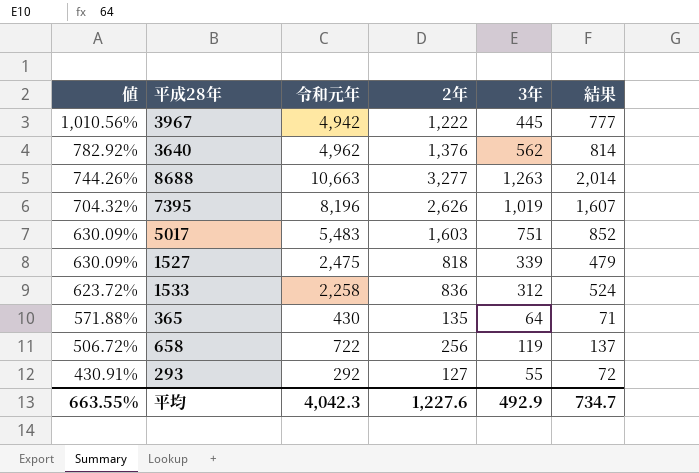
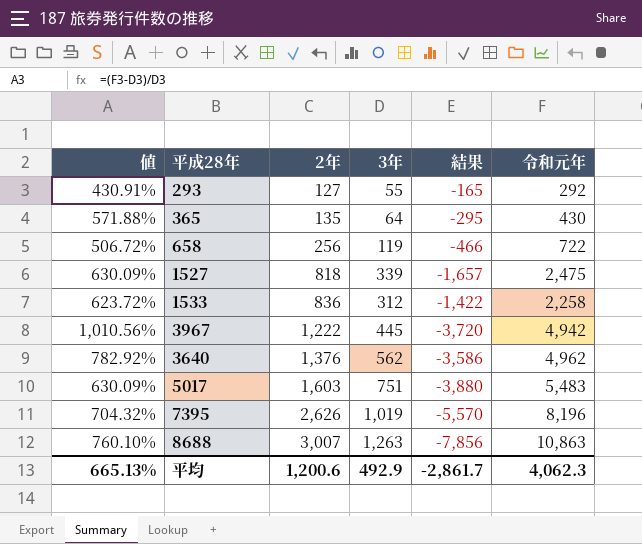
row order: 値 descending -> 2年 ascending
column 結果 | formula: [2年] - [3年] -> [2年] - [令和元年]
column 令和元年 | position: 3 -> 6
8688 | 値: 744.26% -> 760.10%
8688 | 2年: 3,277 -> 3,007
8688 | 令和元年: 10,663 -> 10,863
平均 | 値: 663.55% -> 665.13%
平均 | 2年: 1,227.6 -> 1,200.6
平均 | 結果: 734.7 -> -2,861.7
平均 | 令和元年: 4,042.3 -> 4,062.3

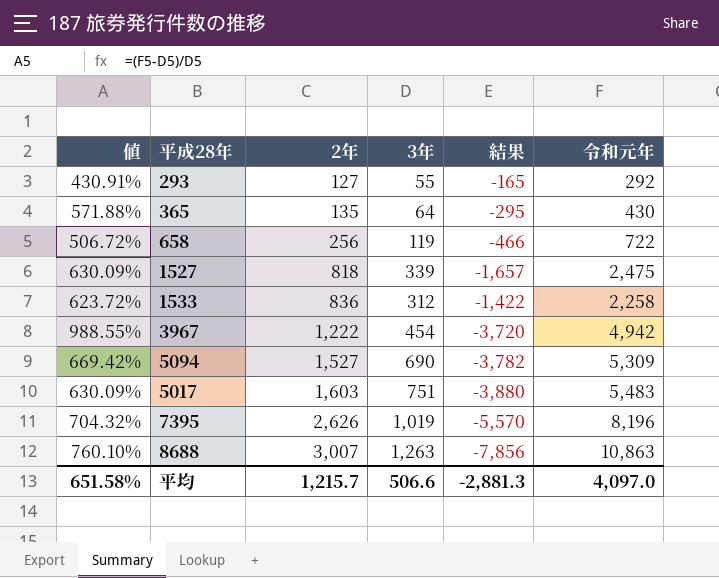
row 3640: 782.92% | 1,376 | 562 | -3,586 | 4,962 -> none
3967 | 値: 1,010.56% -> 988.55%
3967 | 3年: 445 -> 454
row 5094: none -> 669.42% | 1,527 | 690 | -3,782 | 5,309
平均 | 値: 665.13% -> 651.58%
平均 | 2年: 1,200.6 -> 1,215.7
平均 | 3年: 492.9 -> 506.6
平均 | 結果: -2,861.7 -> -2,881.3
平均 | 令和元年: 4,062.3 -> 4,097.0

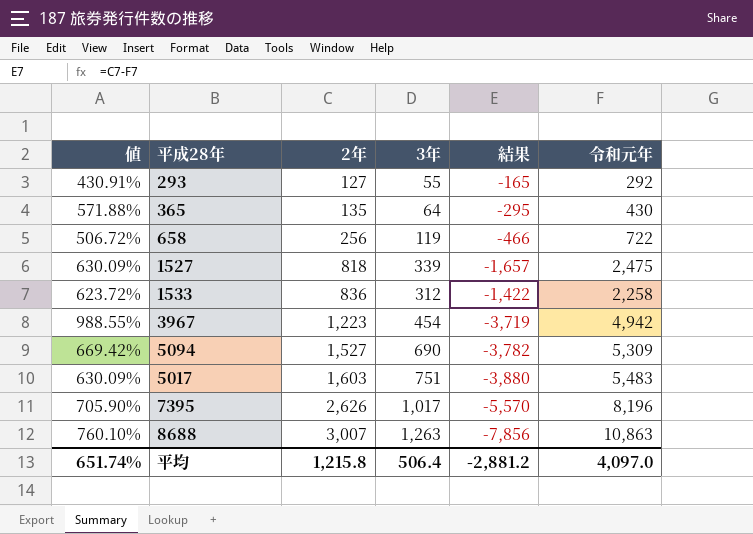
3967 | 2年: 1,222 -> 1,223
3967 | 結果: -3,720 -> -3,719
7395 | 値: 704.32% -> 705.90%
7395 | 3年: 1,019 -> 1,017
平均 | 値: 651.58% -> 651.74%
平均 | 2年: 1,215.7 -> 1,215.8
平均 | 3年: 506.6 -> 506.4
平均 | 結果: -2,881.3 -> -2,881.2

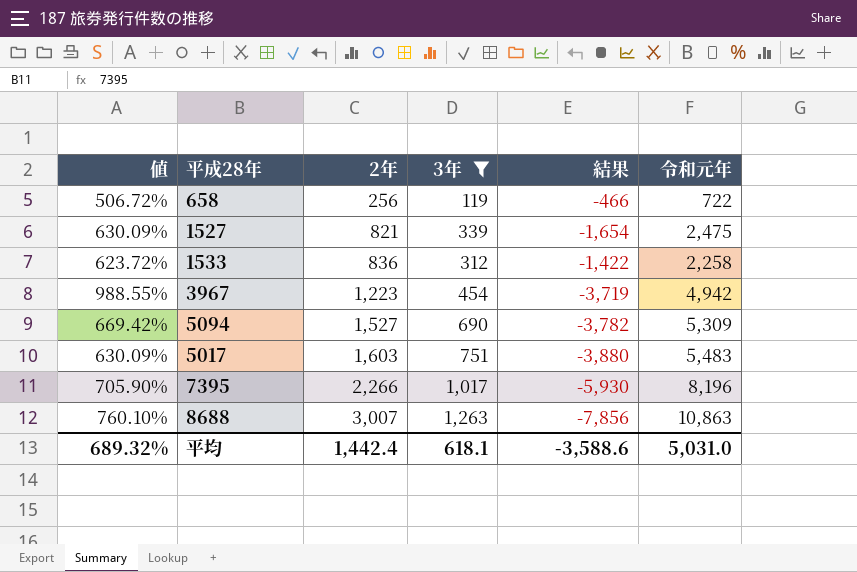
filter: none -> 3年 >= 119
1527 | 2年: 818 -> 821
1527 | 結果: -1,657 -> -1,654
7395 | 2年: 2,626 -> 2,266
7395 | 結果: -5,570 -> -5,930
平均 | 値: 651.74% -> 689.32%
平均 | 2年: 1,215.8 -> 1,442.4
平均 | 3年: 506.4 -> 618.1
平均 | 結果: -2,881.2 -> -3,588.6
平均 | 令和元年: 4,097.0 -> 5,031.0

